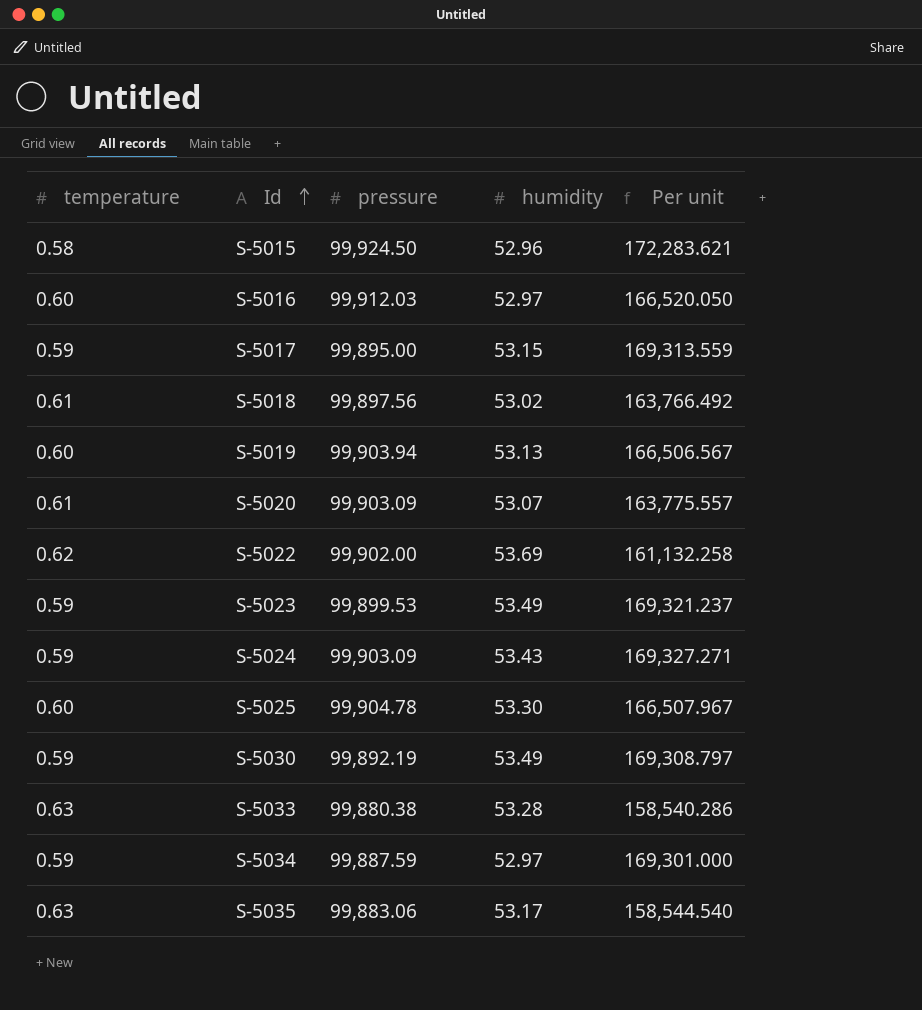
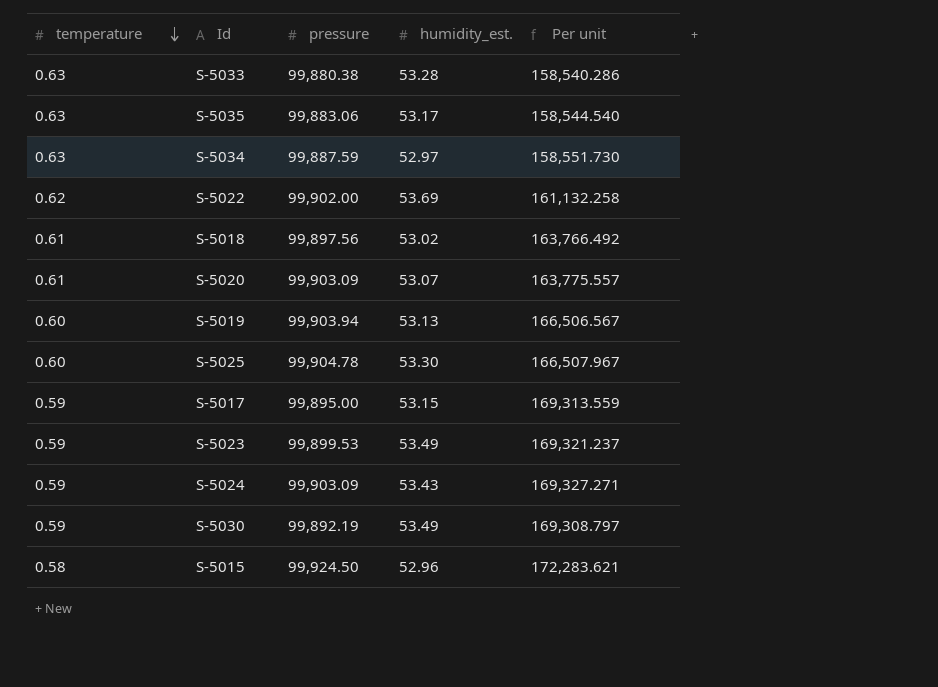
row order: Id ascending -> temperature descending
column name: humidity -> humidity_est.
row S-5016: 0.60 | 99,912.03 | 52.97 | 166,520.050 -> none
S-5034 | temperature: 0.59 -> 0.63
S-5034 | Per unit: 169,301.000 -> 158,551.730

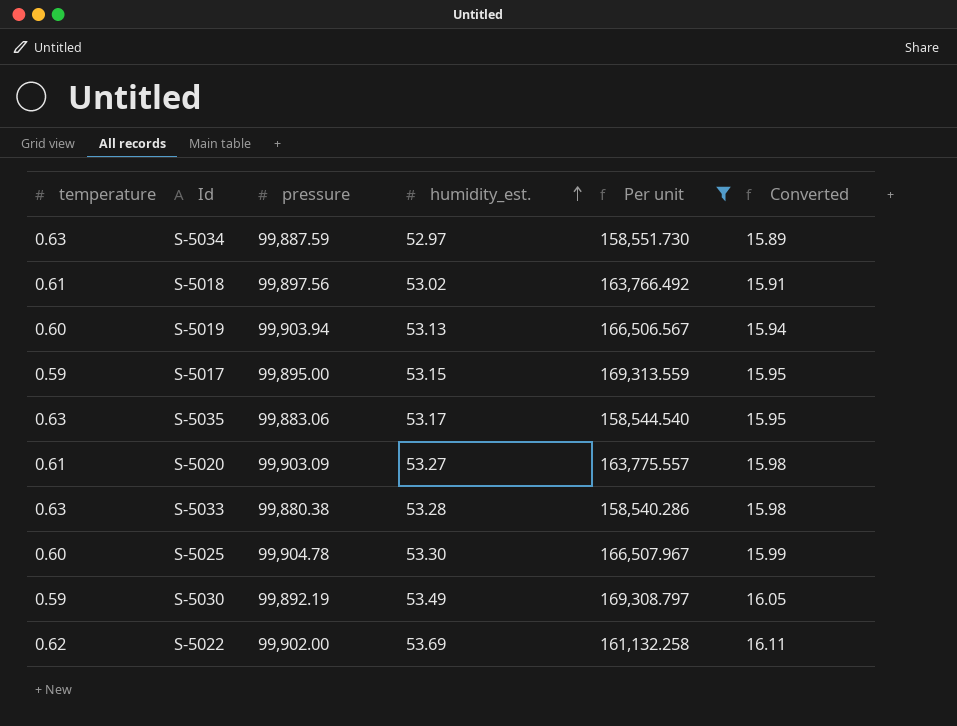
filter: none -> Per unit <= 169,313.559
row order: temperature descending -> humidity_est. ascending
column Converted | formula: none -> [humidity_est.] * 0.3
S-5020 | humidity_est.: 53.07 -> 53.27

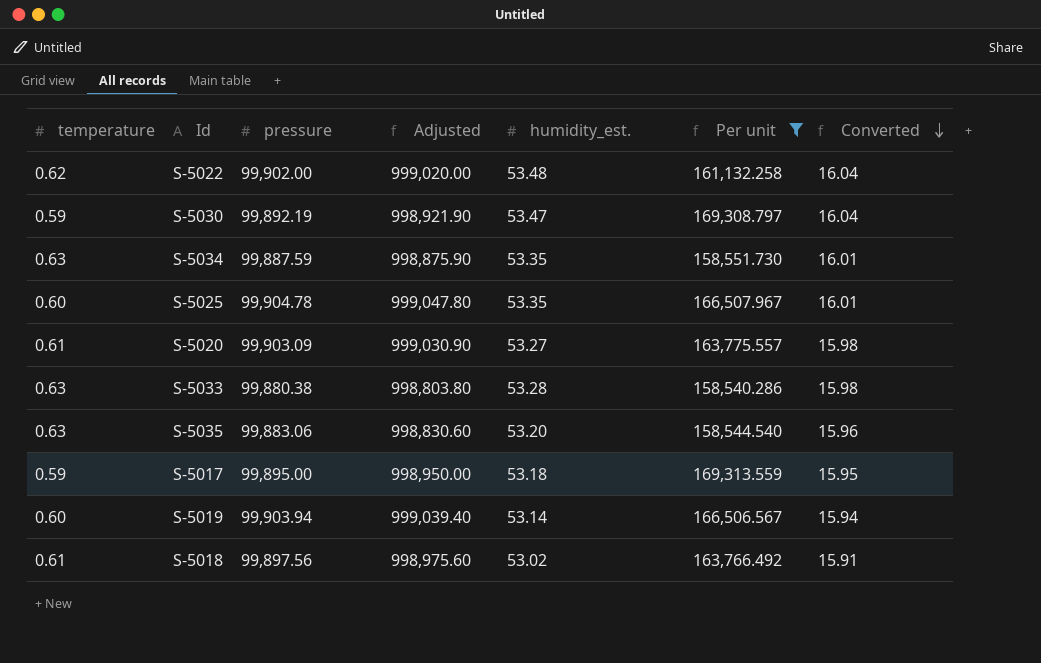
row order: humidity_est. ascending -> Converted descending
column Adjusted | formula: none -> [pressure] * 10
S-5022 | humidity_est.: 53.69 -> 53.48
S-5022 | Converted: 16.11 -> 16.04
S-5030 | humidity_est.: 53.49 -> 53.47
S-5030 | Converted: 16.05 -> 16.04
S-5034 | humidity_est.: 52.97 -> 53.35
S-5034 | Converted: 15.89 -> 16.01
S-5025 | humidity_est.: 53.30 -> 53.35
S-5025 | Converted: 15.99 -> 16.01
S-5035 | humidity_est.: 53.17 -> 53.20
S-5035 | Converted: 15.95 -> 15.96
S-5017 | humidity_est.: 53.15 -> 53.18
S-5019 | humidity_est.: 53.13 -> 53.14

